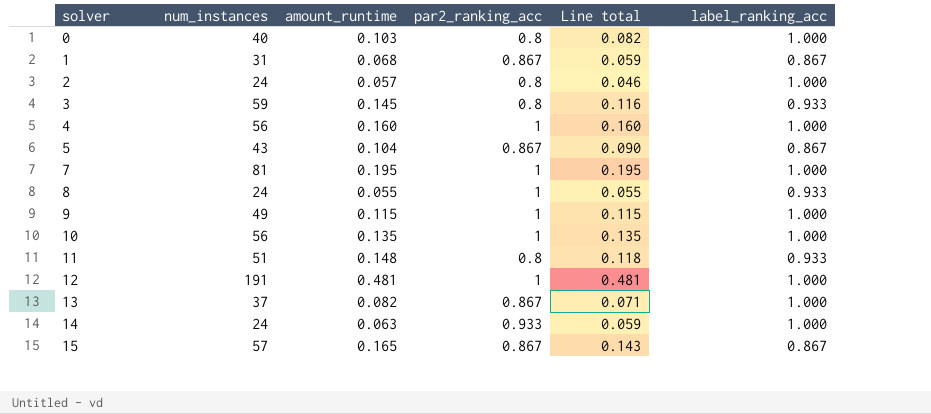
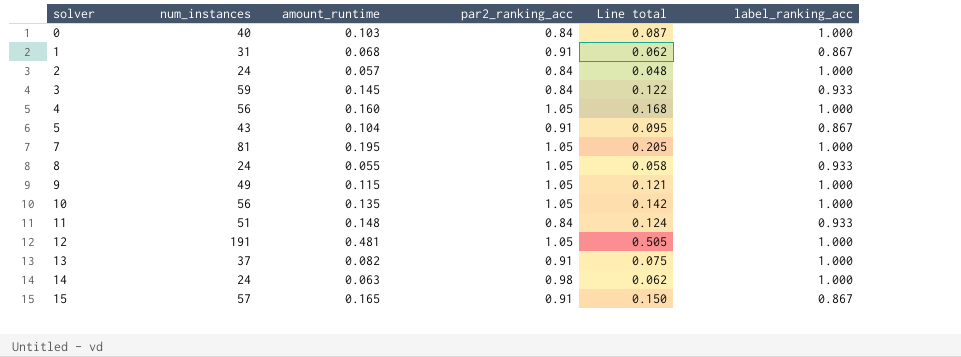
0 | par2_ranking_acc: 0.8 -> 0.84
0 | Line total: 0.082 -> 0.087
1 | par2_ranking_acc: 0.867 -> 0.91
1 | Line total: 0.059 -> 0.062
2 | par2_ranking_acc: 0.8 -> 0.84
2 | Line total: 0.046 -> 0.048
3 | par2_ranking_acc: 0.8 -> 0.84
3 | Line total: 0.116 -> 0.122
4 | par2_ranking_acc: 1 -> 1.05
4 | Line total: 0.160 -> 0.168
5 | par2_ranking_acc: 0.867 -> 0.91
5 | Line total: 0.090 -> 0.095
7 | par2_ranking_acc: 1 -> 1.05
7 | Line total: 0.195 -> 0.205
8 | par2_ranking_acc: 1 -> 1.05
8 | Line total: 0.055 -> 0.058
9 | par2_ranking_acc: 1 -> 1.05
9 | Line total: 0.115 -> 0.121
10 | par2_ranking_acc: 1 -> 1.05
10 | Line total: 0.135 -> 0.142
11 | par2_ranking_acc: 0.8 -> 0.84
11 | Line total: 0.118 -> 0.124
12 | par2_ranking_acc: 1 -> 1.05
12 | Line total: 0.481 -> 0.505
13 | par2_ranking_acc: 0.867 -> 0.91
13 | Line total: 0.071 -> 0.075
14 | par2_ranking_acc: 0.933 -> 0.98
14 | Line total: 0.059 -> 0.062
15 | par2_ranking_acc: 0.867 -> 0.91
15 | Line total: 0.143 -> 0.150

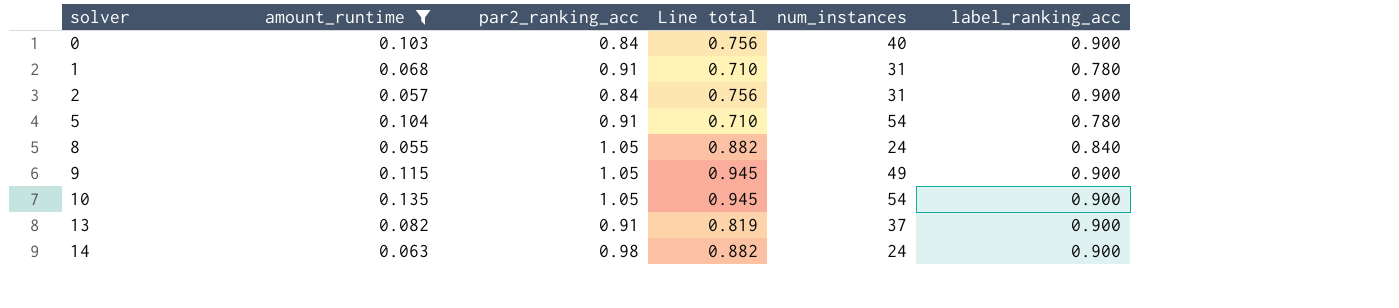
filter: none -> amount_runtime <= 0.135
column Line total | formula: [amount_runtime] * [par2_ranking_acc] -> [par2_ranking_acc] * [label_ranking_acc]
column num_instances | position: 2 -> 5
0 | label_ranking_acc: 1.000 -> 0.900
1 | label_ranking_acc: 0.867 -> 0.780
2 | num_instances: 24 -> 31
2 | label_ranking_acc: 1.000 -> 0.900
5 | num_instances: 43 -> 54
5 | label_ranking_acc: 0.867 -> 0.780
8 | label_ranking_acc: 0.933 -> 0.840
9 | label_ranking_acc: 1.000 -> 0.900
10 | num_instances: 56 -> 54
10 | label_ranking_acc: 1.000 -> 0.900
13 | label_ranking_acc: 1.000 -> 0.900
14 | label_ranking_acc: 1.000 -> 0.900

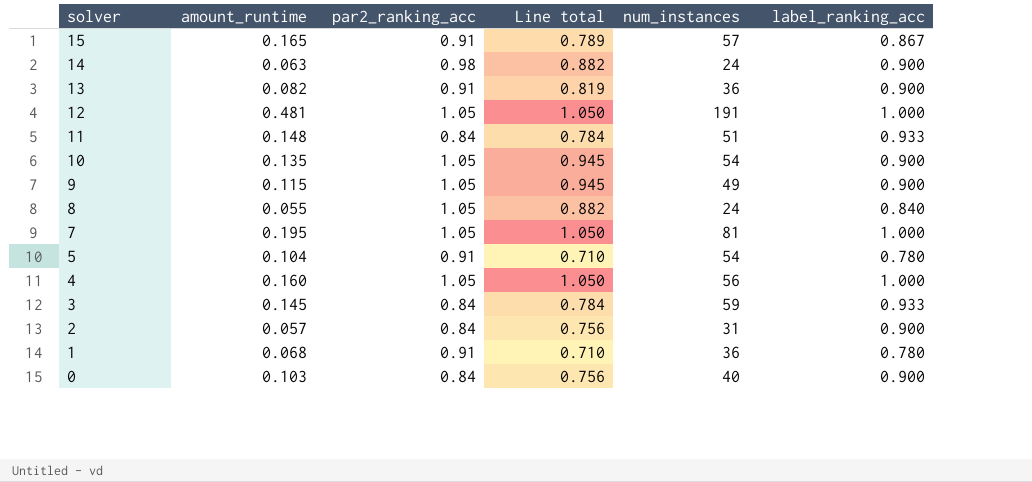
filter: amount_runtime <= 0.135 -> none
row order: solver ascending -> solver descending
13 | num_instances: 37 -> 36
1 | num_instances: 31 -> 36

